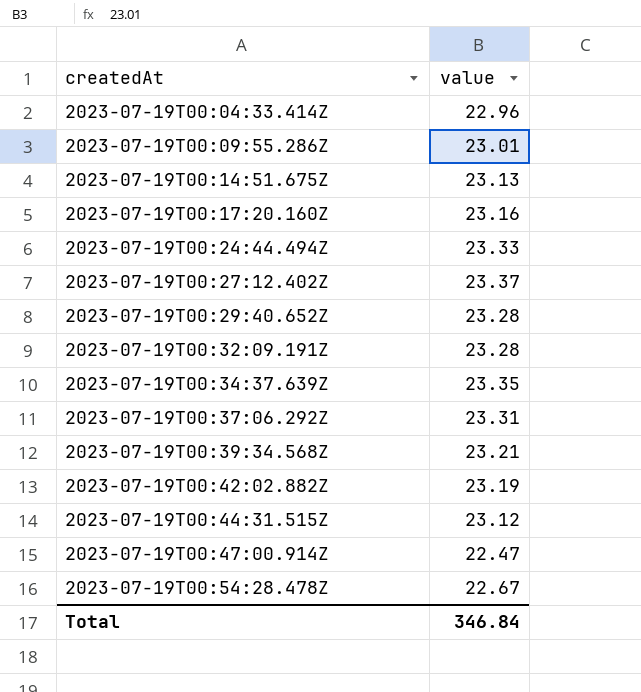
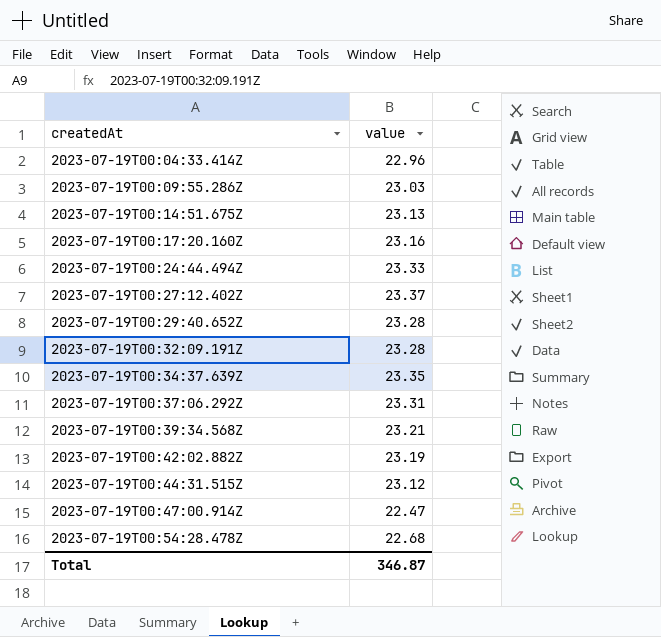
2023-07-19T00:09:55.286Z | value: 23.01 -> 23.03
2023-07-19T00:54:28.478Z | value: 22.67 -> 22.68
Total | value: 346.84 -> 346.87

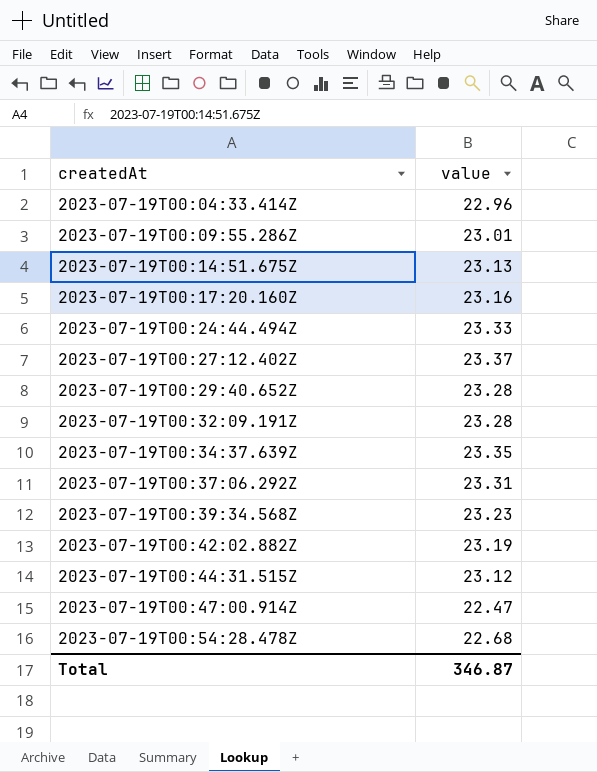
2023-07-19T00:09:55.286Z | value: 23.03 -> 23.01
2023-07-19T00:39:34.568Z | value: 23.21 -> 23.23

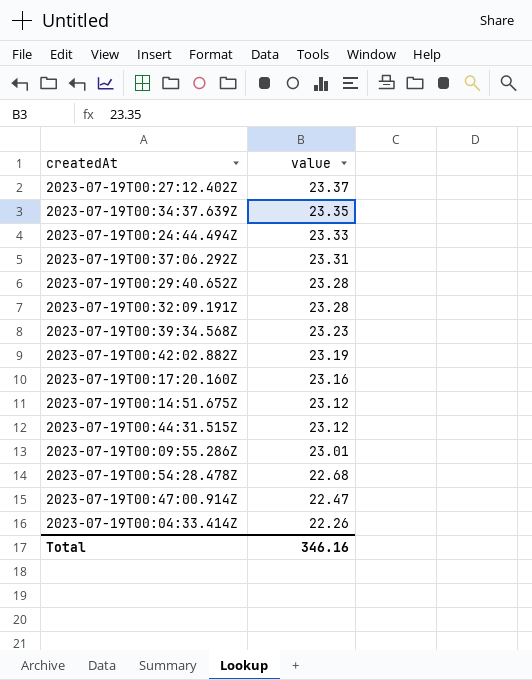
row order: createdAt ascending -> value descending
2023-07-19T00:14:51.675Z | value: 23.13 -> 23.12
2023-07-19T00:04:33.414Z | value: 22.96 -> 22.26
Total | value: 346.87 -> 346.16

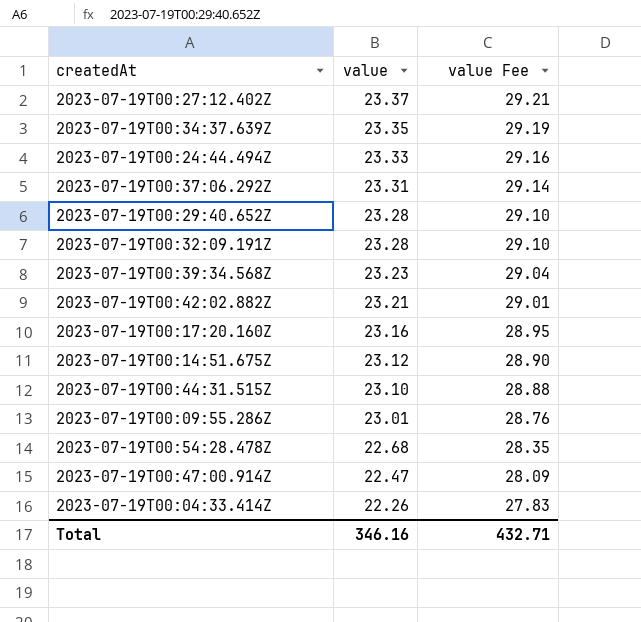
column value Fee | formula: none -> [value] * 1.25
2023-07-19T00:42:02.882Z | value: 23.19 -> 23.21
2023-07-19T00:44:31.515Z | value: 23.12 -> 23.10

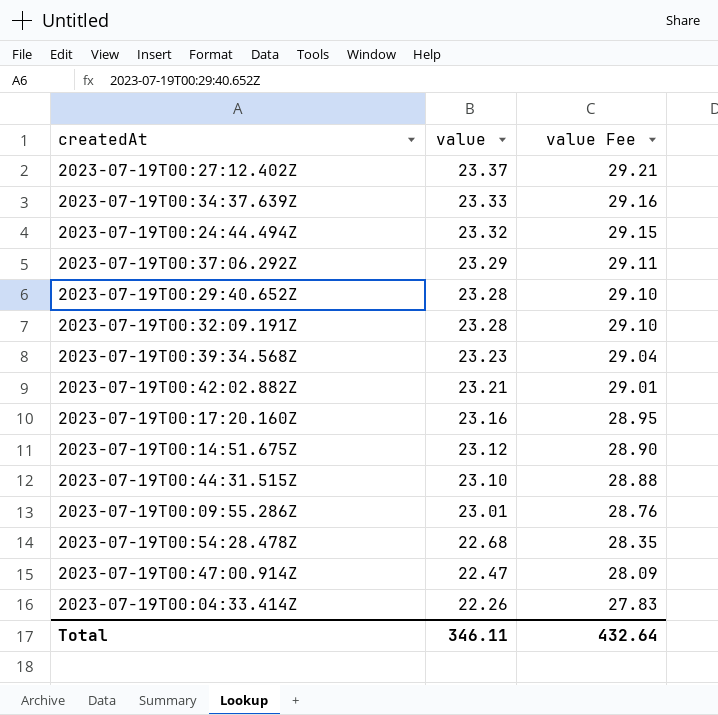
2023-07-19T00:34:37.639Z | value: 23.35 -> 23.33
2023-07-19T00:34:37.639Z | value Fee: 29.19 -> 29.16
2023-07-19T00:24:44.494Z | value: 23.33 -> 23.32
2023-07-19T00:24:44.494Z | value Fee: 29.16 -> 29.15
2023-07-19T00:37:06.292Z | value: 23.31 -> 23.29
2023-07-19T00:37:06.292Z | value Fee: 29.14 -> 29.11
Total | value: 346.16 -> 346.11
Total | value Fee: 432.71 -> 432.64

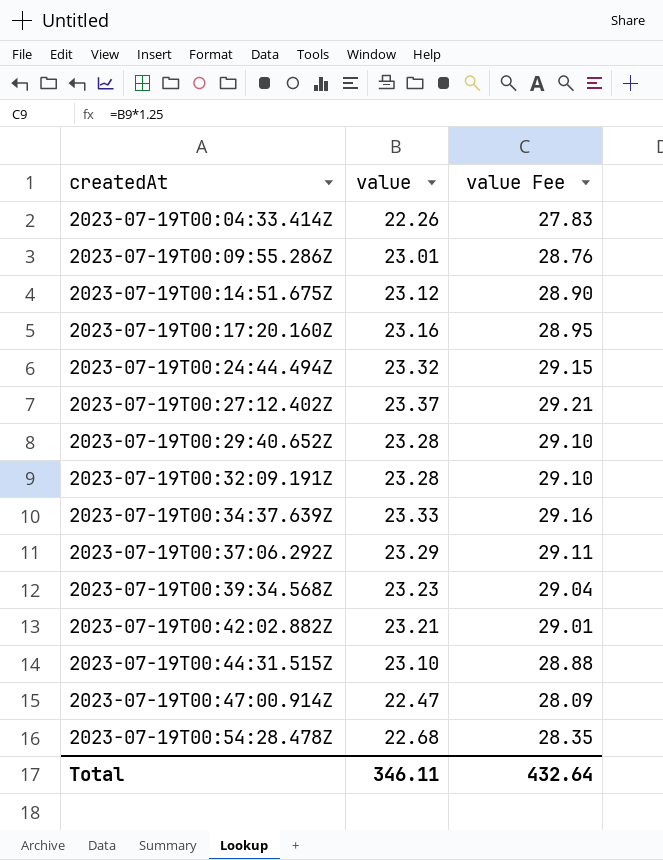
row order: value descending -> createdAt ascending

